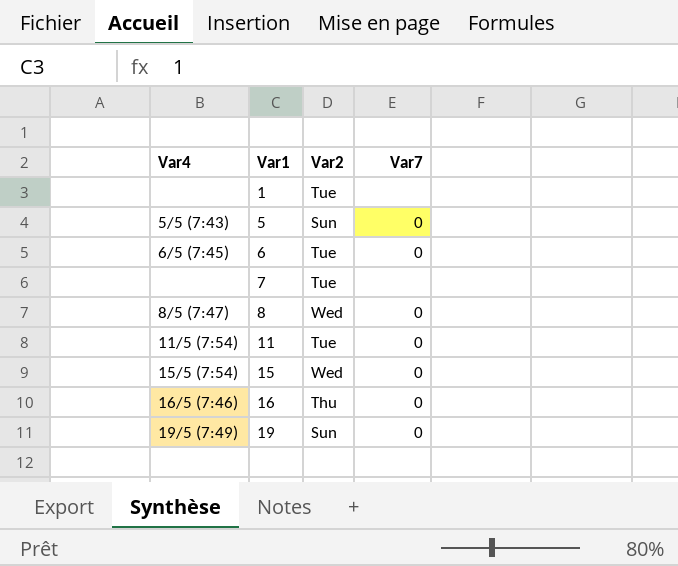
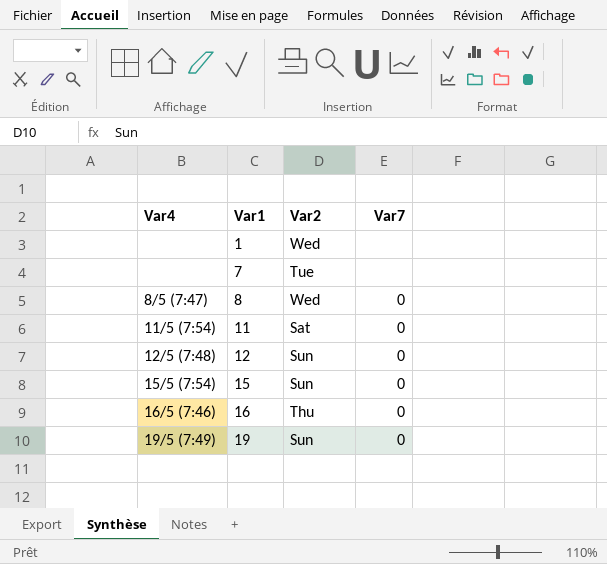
row 5: 5/5 (7:43) | Sun | 0 -> none
row 6: 6/5 (7:45) | Tue | 0 -> none
1 | Var2: Tue -> Wed
11 | Var2: Tue -> Sat
row 12: none -> 12/5 (7:48) | Sun | 0
15 | Var2: Wed -> Sun

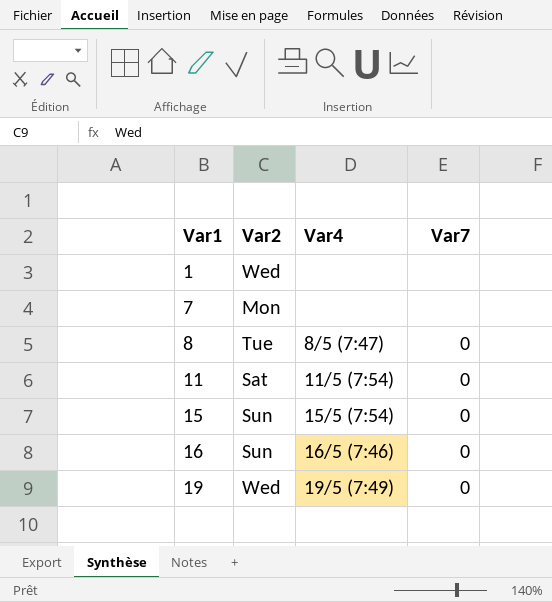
column Var4 | position: 1 -> 3
row 12: 12/5 (7:48) | Sun | 0 -> none
7 | Var2: Tue -> Mon
8 | Var2: Wed -> Tue
16 | Var2: Thu -> Sun
19 | Var2: Sun -> Wed

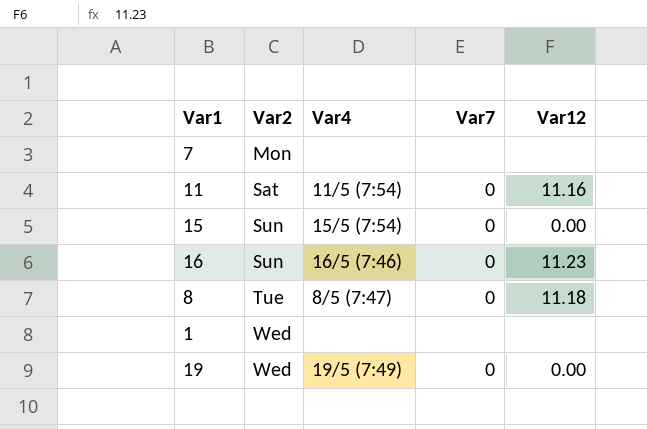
row order: Var1 ascending -> Var2 ascending
column Var12 | position: none -> 5

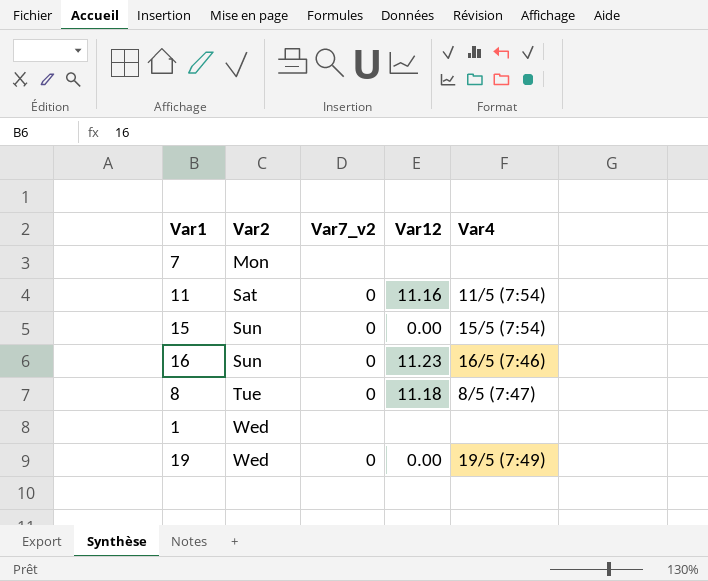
column name: Var7 -> Var7_v2
column Var4 | position: 3 -> 5

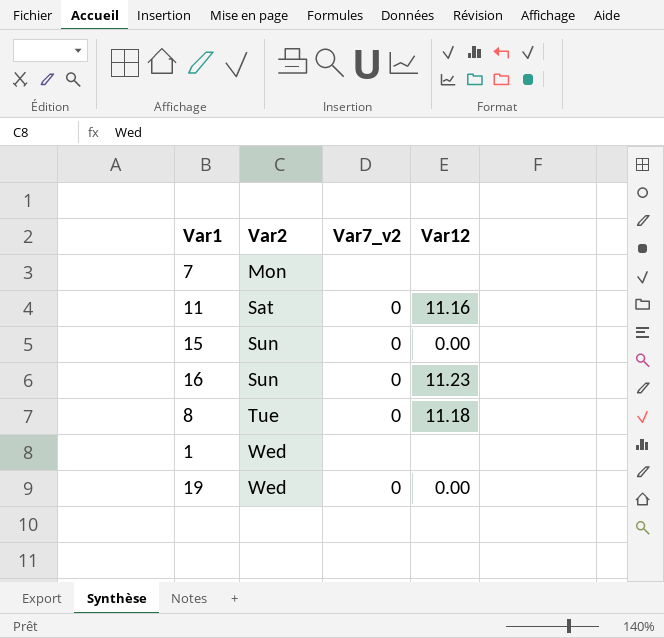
column Var4 | position: 5 -> none

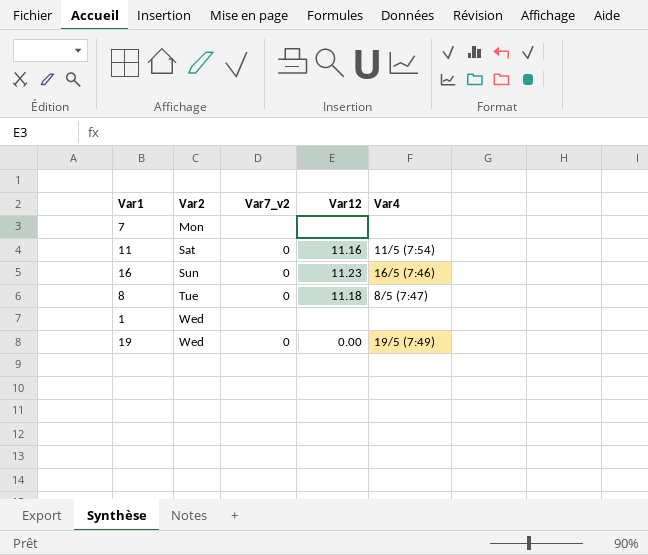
column Var4 | position: none -> 5
row 15: Sun | 0 | 0.00 -> none

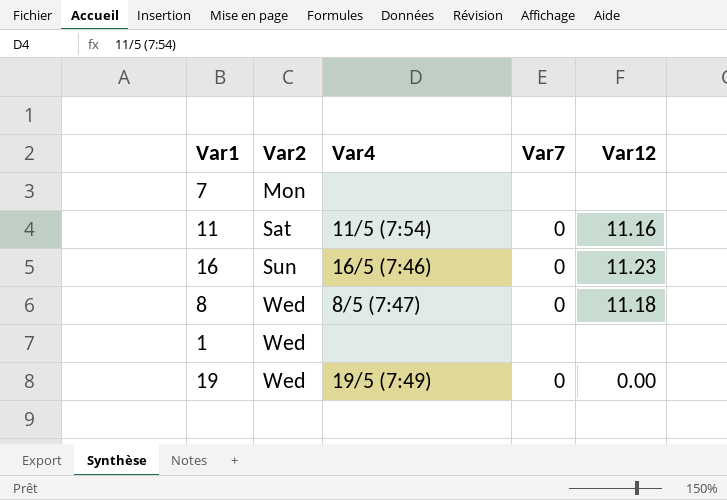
column Var4 | position: 5 -> 3
column name: Var7_v2 -> Var7
8 | Var2: Tue -> Wed

